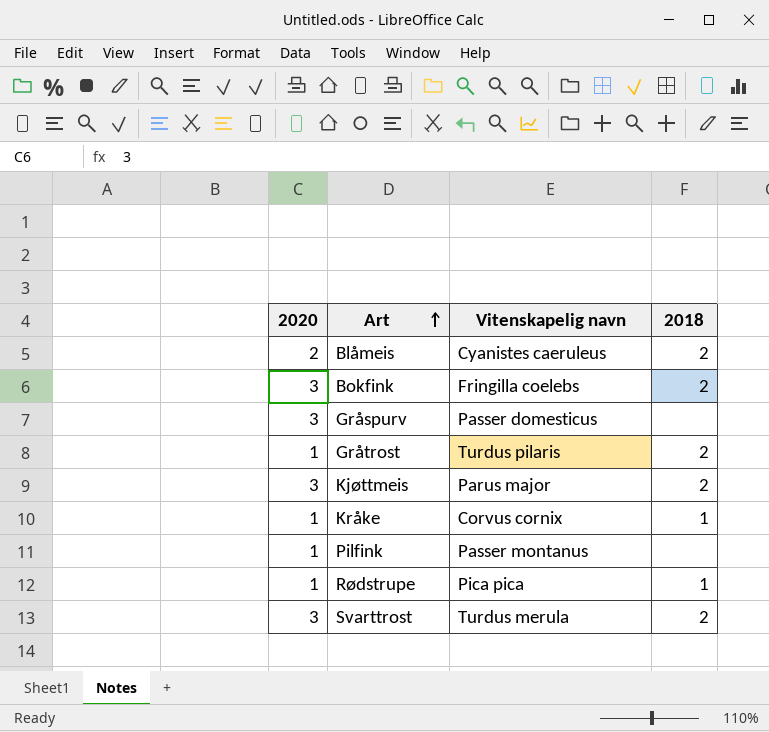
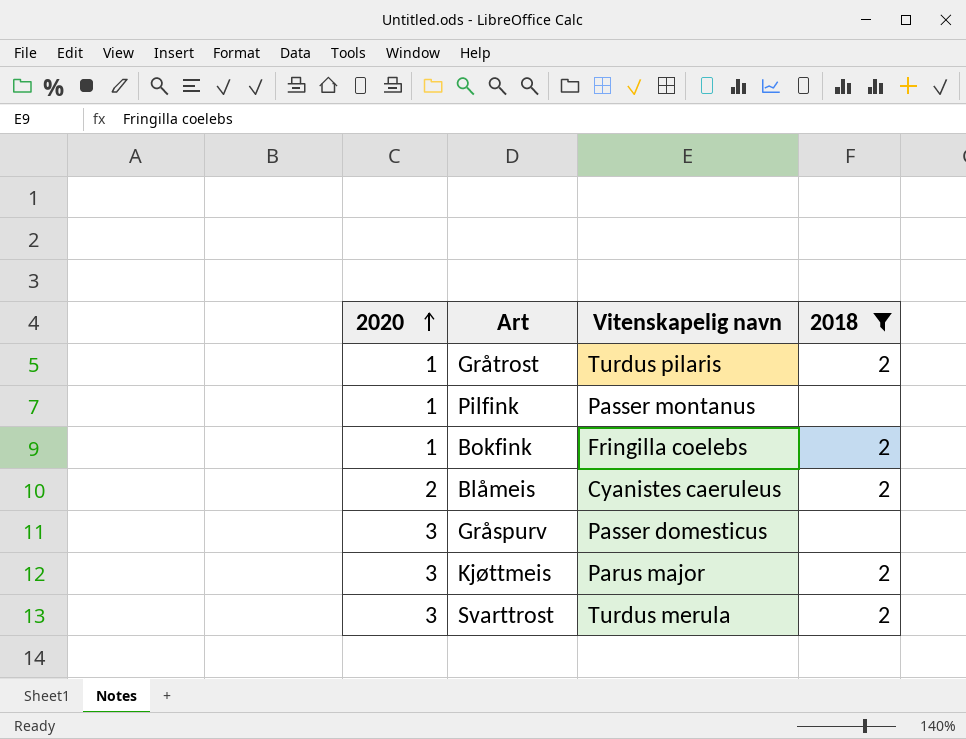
filter: none -> 2018 != 1
row order: Art ascending -> 2020 ascending
Bokfink | 2020: 3 -> 1

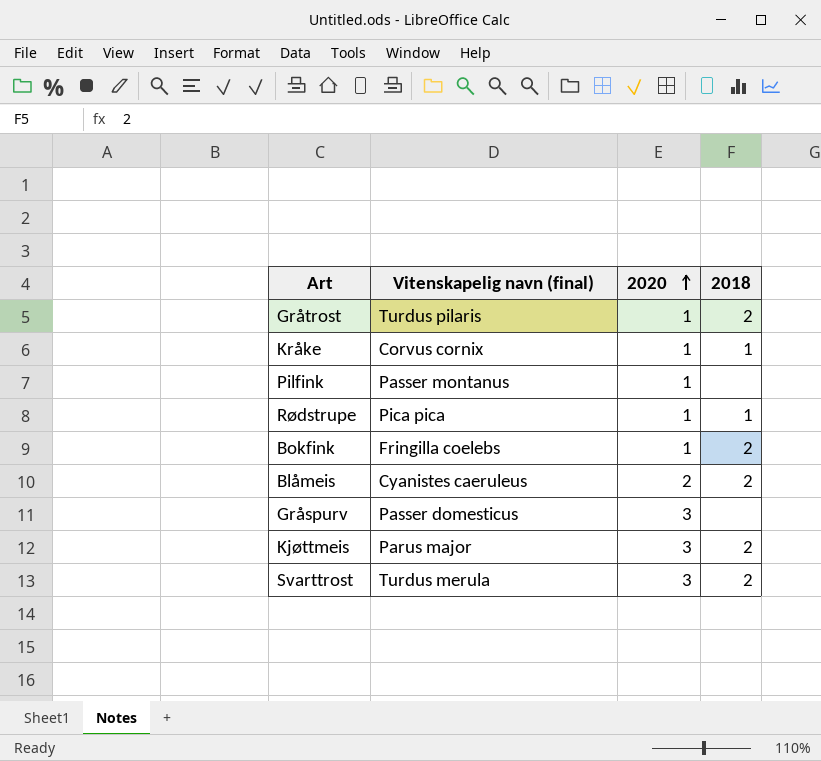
filter: 2018 != 1 -> none
column name: Vitenskapelig navn -> Vitenskapelig navn (final)
column 2020 | position: 1 -> 3

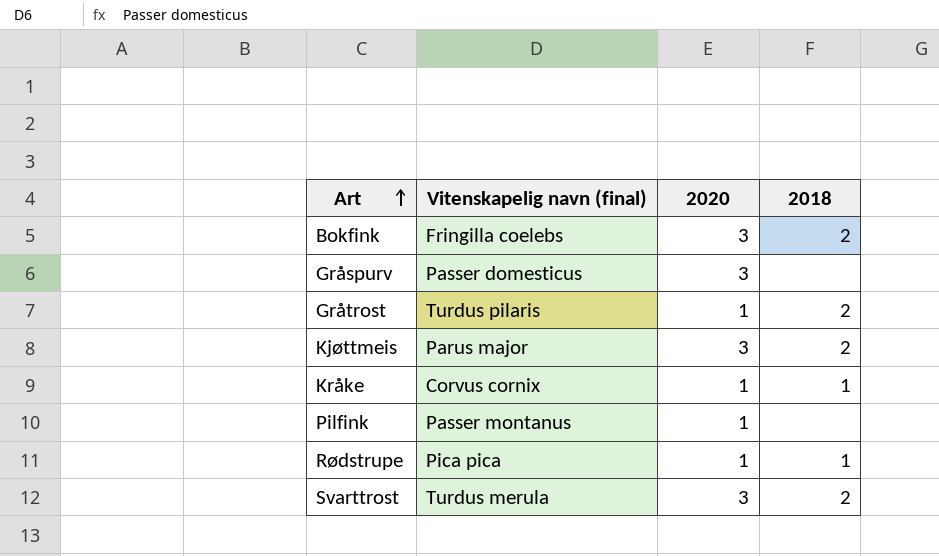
row order: 2020 ascending -> Art ascending
row Blåmeis: Cyanistes caeruleus | 2 | 2 -> none
Bokfink | 2020: 1 -> 3

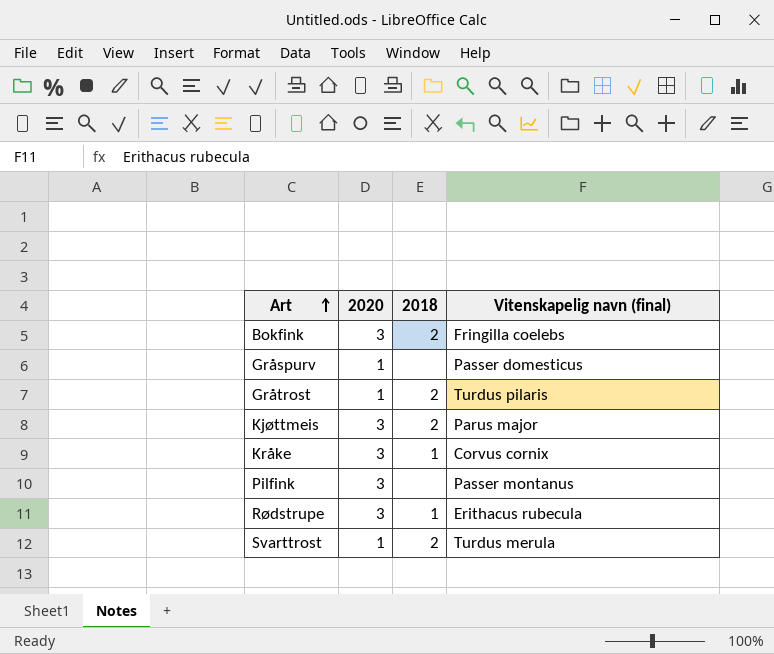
column Vitenskapelig navn (final) | position: 2 -> 4
Gråspurv | 2020: 3 -> 1
Kråke | 2020: 1 -> 3
Pilfink | 2020: 1 -> 3
Rødstrupe | 2020: 1 -> 3
Rødstrupe | Vitenskapelig navn (final): Pica pica -> Erithacus rubecula
Svarttrost | 2020: 3 -> 1

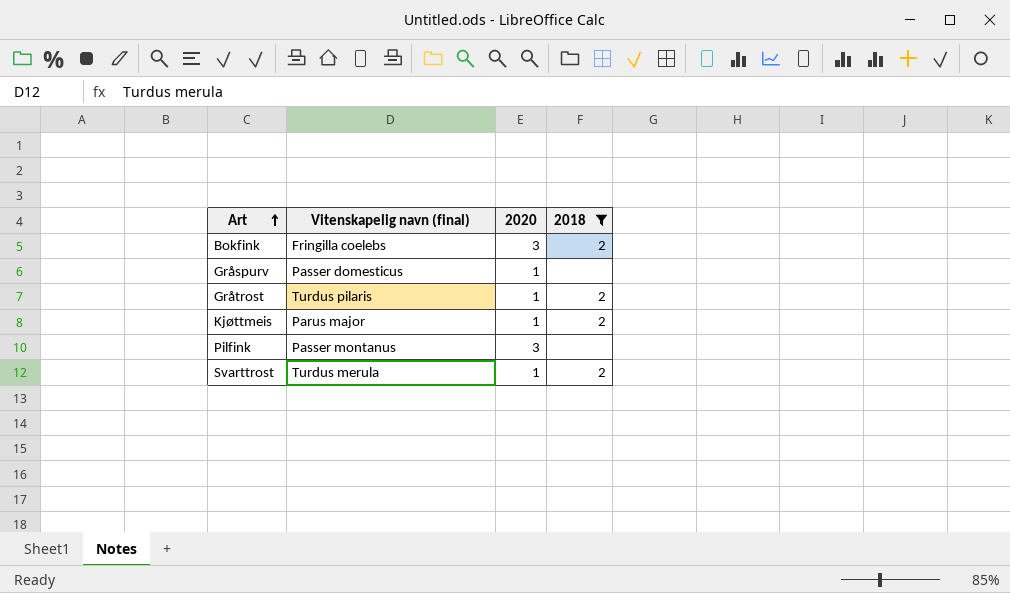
filter: none -> 2018 != 1
column Vitenskapelig navn (final) | position: 4 -> 2
Kjøttmeis | 2020: 3 -> 1

